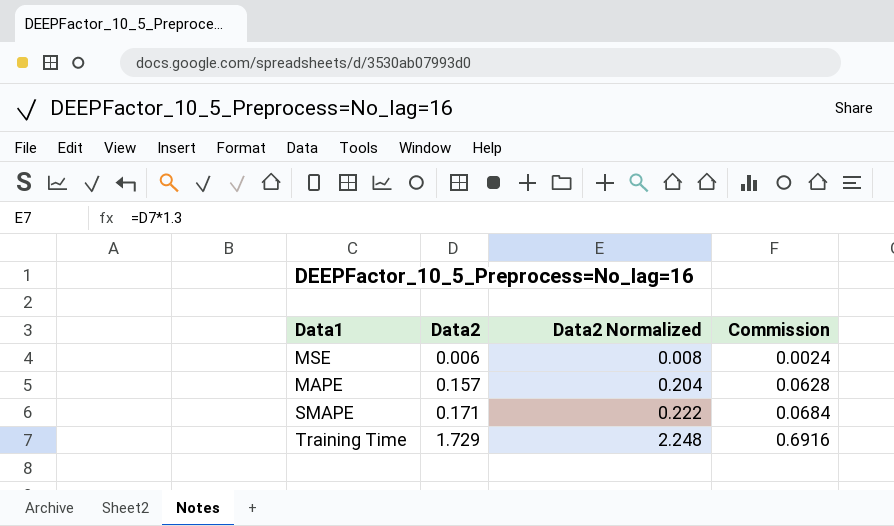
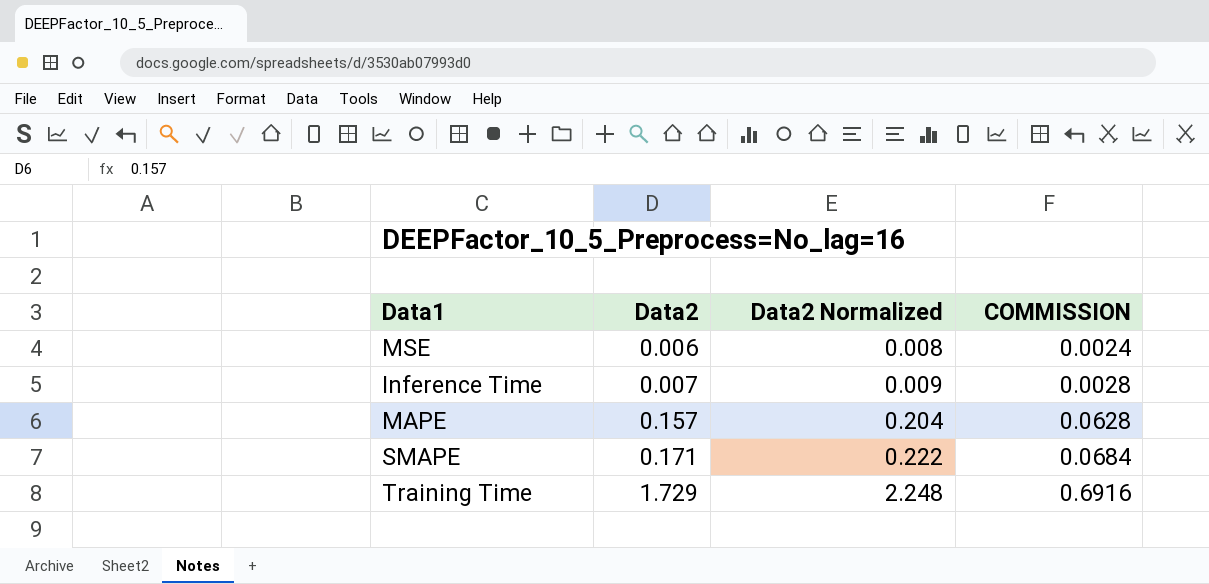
column name: Commission -> COMMISSION
row Inference Time: none -> 0.007 | 0.009 | 0.0028

